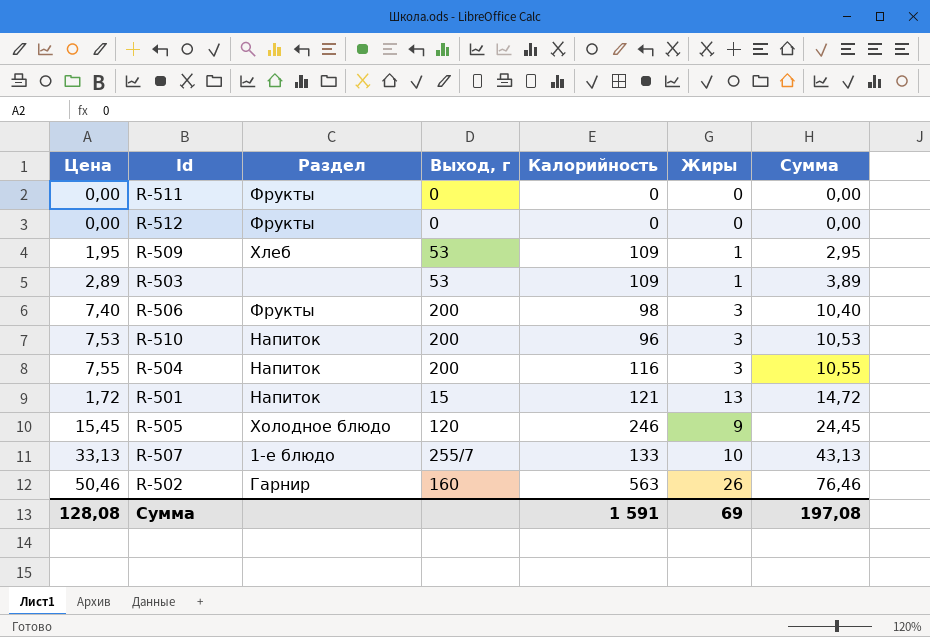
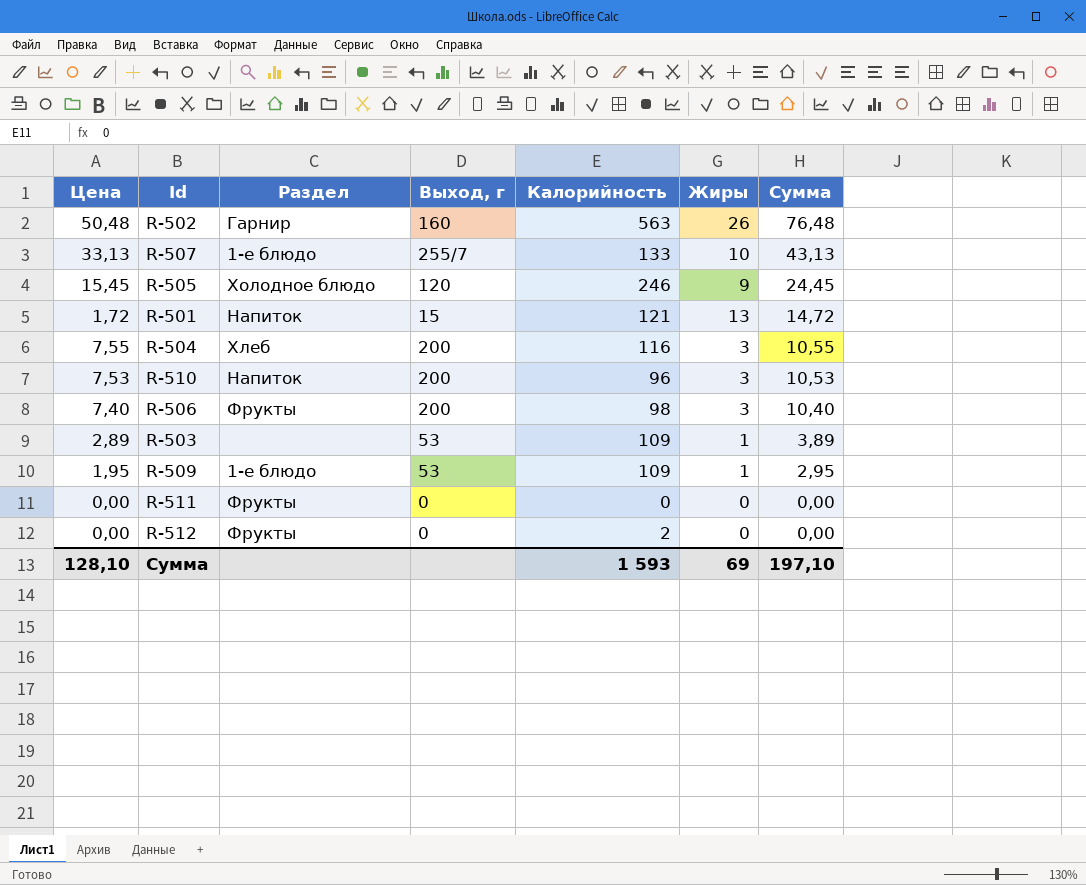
row order: Сумма ascending -> Сумма descending
R-502 | Цена: 50,46 -> 50,48
R-502 | Сумма: 76,46 -> 76,48
R-504 | Раздел: Напиток -> Хлеб
R-509 | Раздел: Хлеб -> 1-е блюдо
R-512 | Калорийность: 0 -> 2
Сумма | Цена: 128,08 -> 128,10
Сумма | Калорийность: 1 591 -> 1 593
Сумма | Сумма: 197,08 -> 197,10

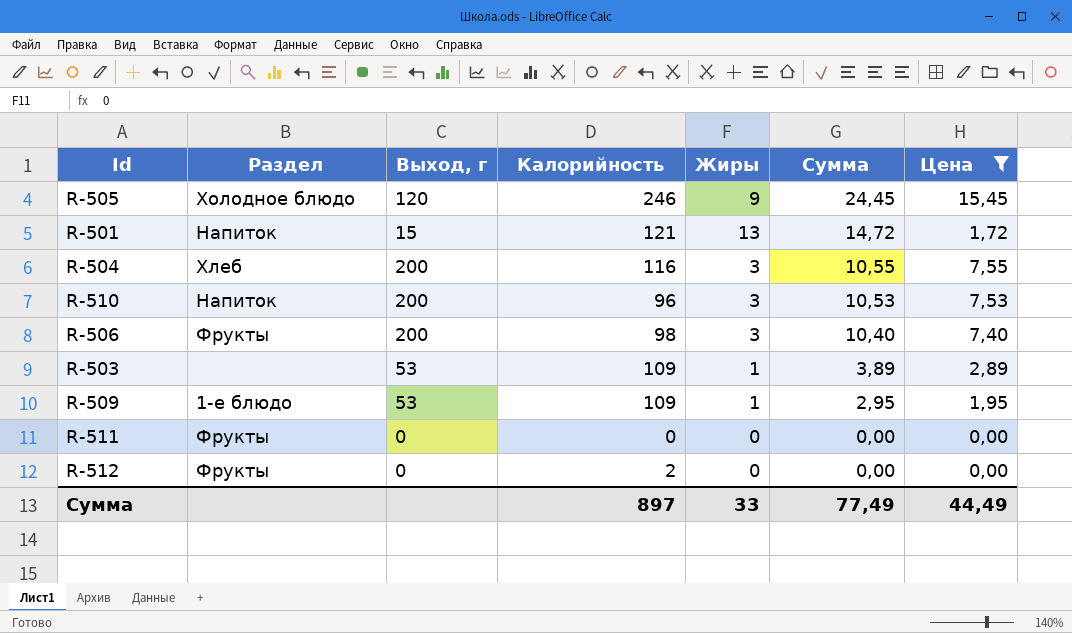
filter: none -> Цена <= 15,45
column Цена | position: 1 -> 7
Сумма | Калорийность: 1 593 -> 897
Сумма | Жиры: 69 -> 33
Сумма | Сумма: 197,10 -> 77,49
Сумма | Цена: 128,10 -> 44,49

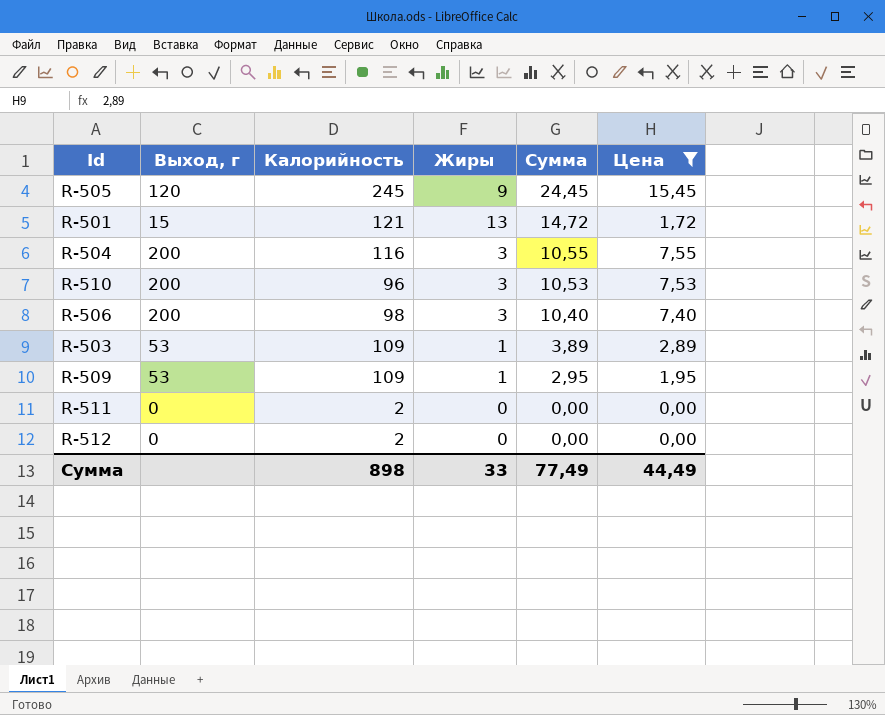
column Раздел | position: 2 -> none
R-505 | Калорийность: 246 -> 245
R-511 | Калорийность: 0 -> 2
Сумма | Калорийность: 897 -> 898

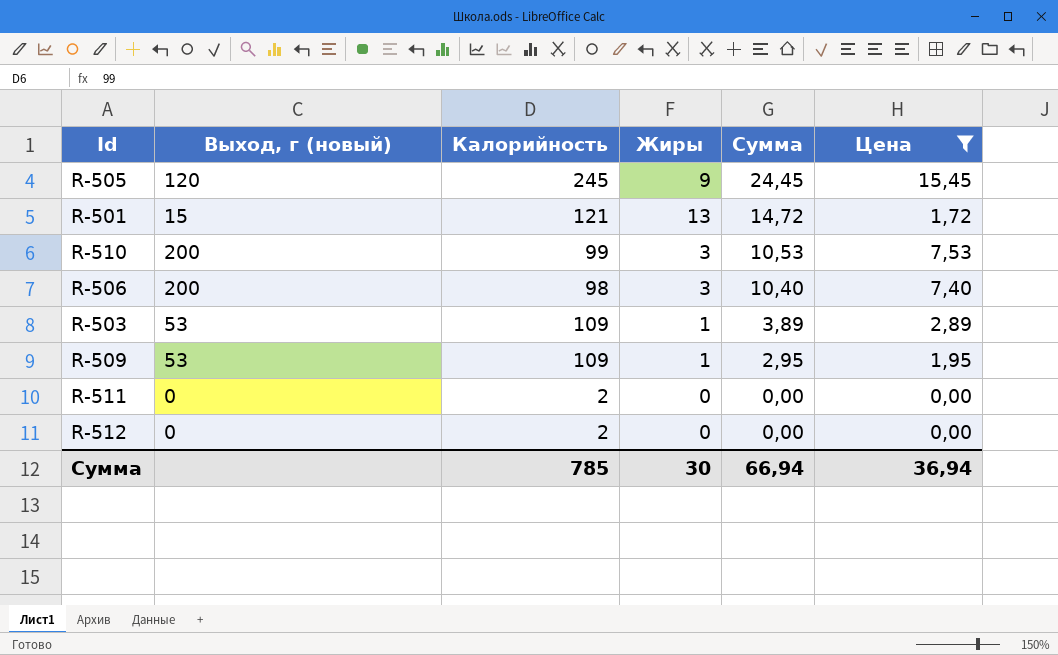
column name: Выход, г -> Выход, г (новый)
row R-504: 200 | 116 | 3 | 10,55 | 7,55 -> none
R-510 | Калорийность: 96 -> 99
Сумма | Калорийность: 898 -> 785
Сумма | Жиры: 33 -> 30
Сумма | Сумма: 77,49 -> 66,94
Сумма | Цена: 44,49 -> 36,94

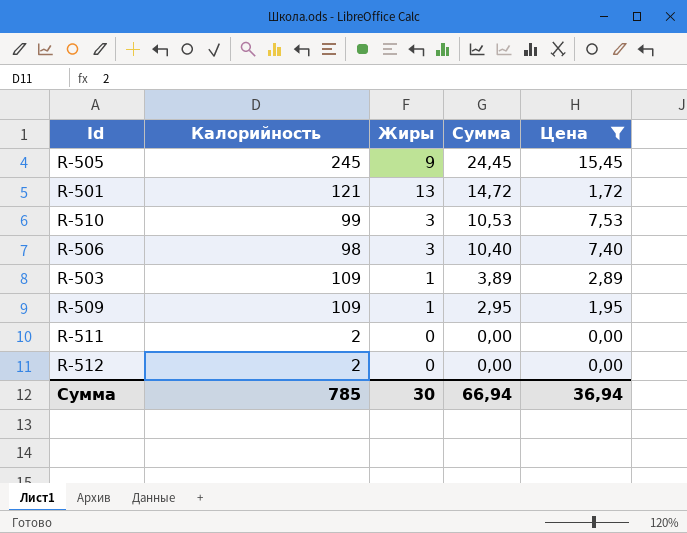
column Выход, г (новый) | position: 2 -> none

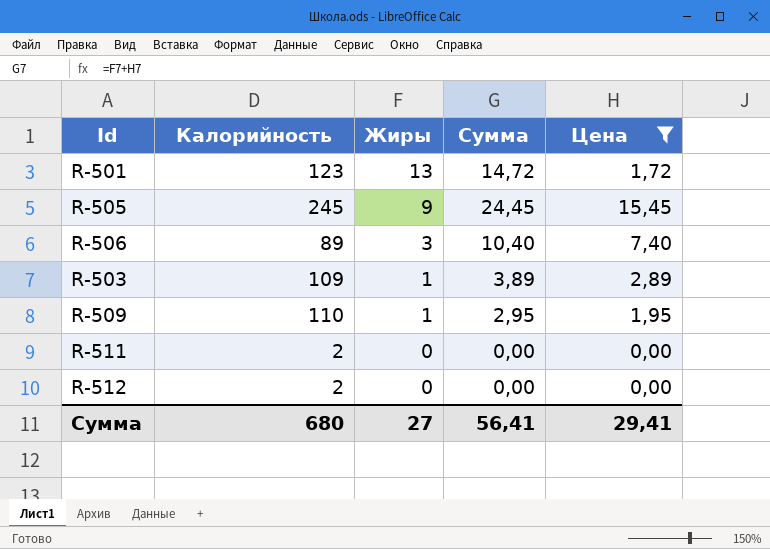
row order: Сумма descending -> Жиры descending
row R-510: 99 | 3 | 10,53 | 7,53 -> none
R-501 | Калорийность: 121 -> 123
R-506 | Калорийность: 98 -> 89
R-509 | Калорийность: 109 -> 110
Сумма | Калорийность: 785 -> 680
Сумма | Жиры: 30 -> 27
Сумма | Сумма: 66,94 -> 56,41
Сумма | Цена: 36,94 -> 29,41

